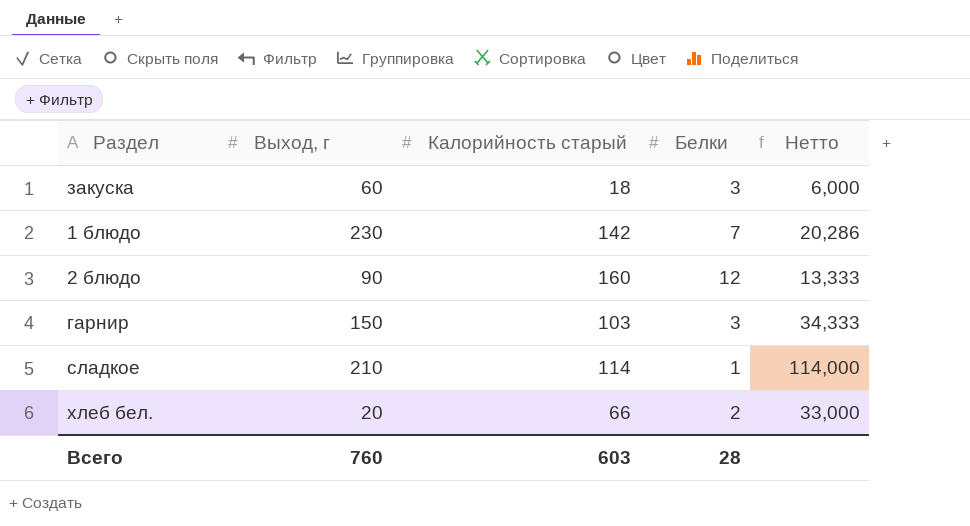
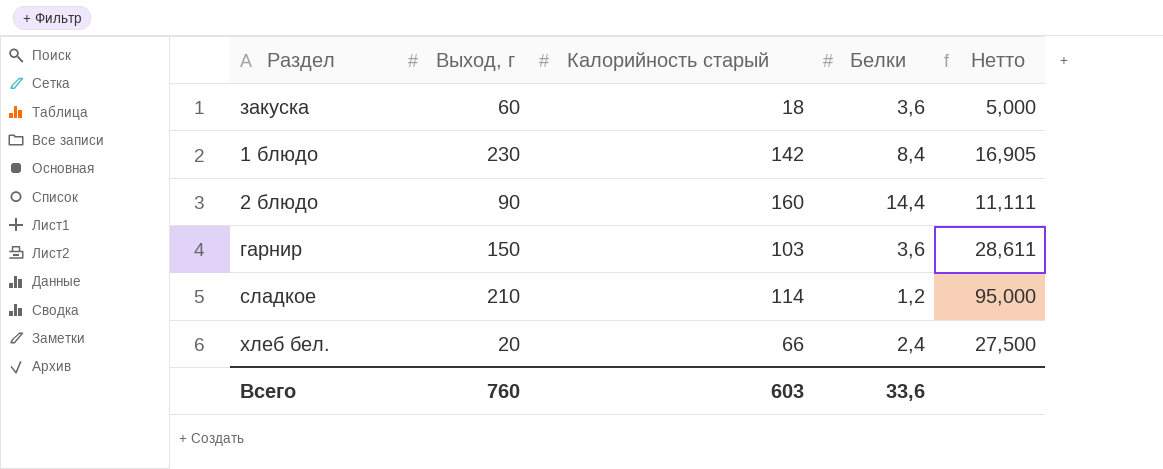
закуска | Белки: 3 -> 3,6
закуска | Нетто: 6,000 -> 5,000
1 блюдо | Белки: 7 -> 8,4
1 блюдо | Нетто: 20,286 -> 16,905
2 блюдо | Белки: 12 -> 14,4
2 блюдо | Нетто: 13,333 -> 11,111
гарнир | Белки: 3 -> 3,6
гарнир | Нетто: 34,333 -> 28,611
сладкое | Белки: 1 -> 1,2
сладкое | Нетто: 114,000 -> 95,000
хлеб бел. | Белки: 2 -> 2,4
хлеб бел. | Нетто: 33,000 -> 27,500
Всего | Белки: 28 -> 33,6

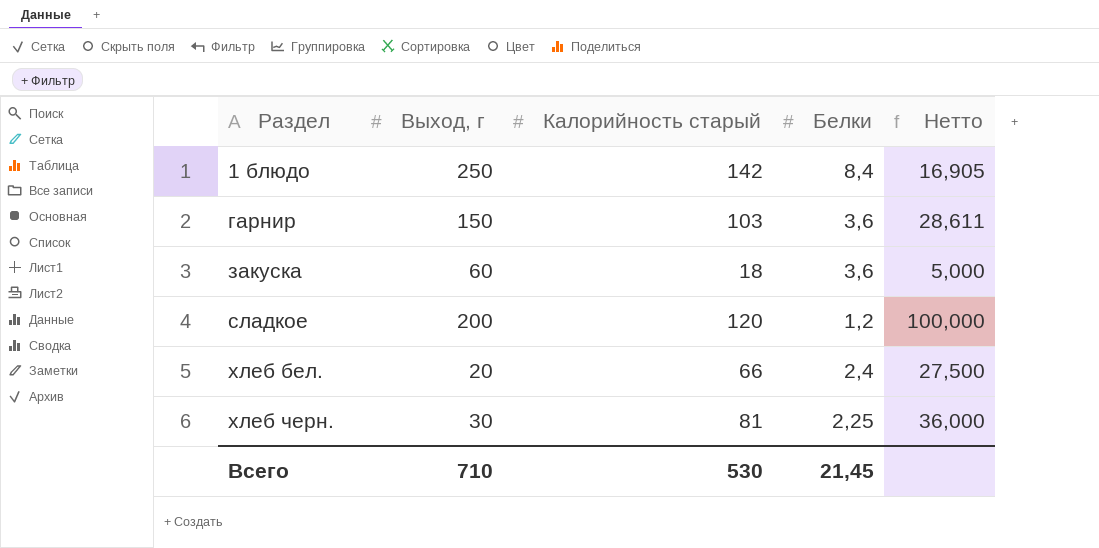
row order: none -> Раздел ascending
row 2 блюдо: 90 | 160 | 14,4 | 11,111 -> none
1 блюдо | Выход, г: 230 -> 250
сладкое | Выход, г: 210 -> 200
сладкое | Калорийность старый: 114 -> 120
сладкое | Нетто: 95,000 -> 100,000
row хлеб черн.: none -> 30 | 81 | 2,25 | 36,000
Всего | Выход, г: 760 -> 710
Всего | Калорийность старый: 603 -> 530
Всего | Белки: 33,6 -> 21,45

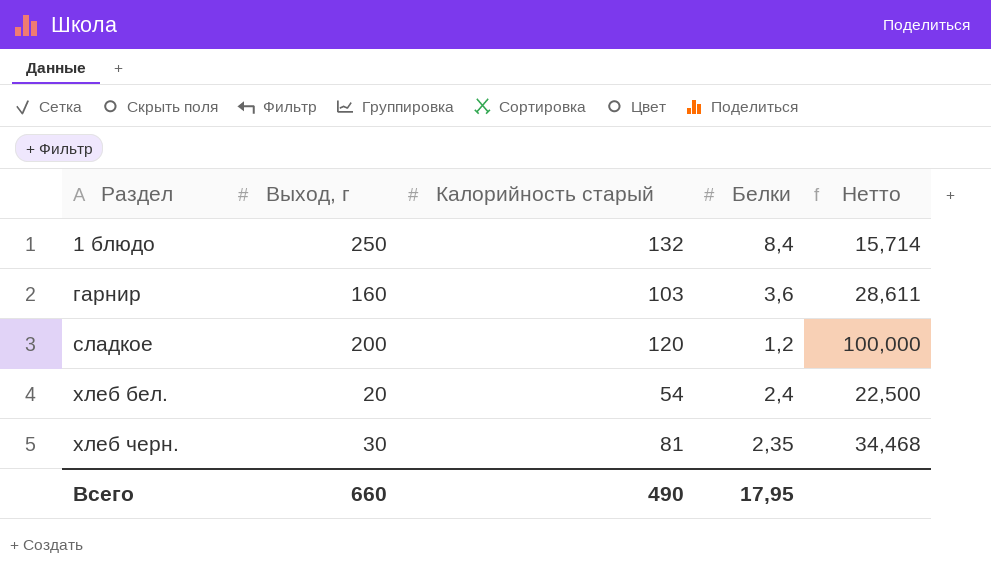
row закуска: 60 | 18 | 3,6 | 5,000 -> none
1 блюдо | Калорийность старый: 142 -> 132
1 блюдо | Нетто: 16,905 -> 15,714
гарнир | Выход, г: 150 -> 160
хлеб бел. | Калорийность старый: 66 -> 54
хлеб бел. | Нетто: 27,500 -> 22,500
хлеб черн. | Белки: 2,25 -> 2,35
хлеб черн. | Нетто: 36,000 -> 34,468
Всего | Выход, г: 710 -> 660
Всего | Калорийность старый: 530 -> 490
Всего | Белки: 21,45 -> 17,95

